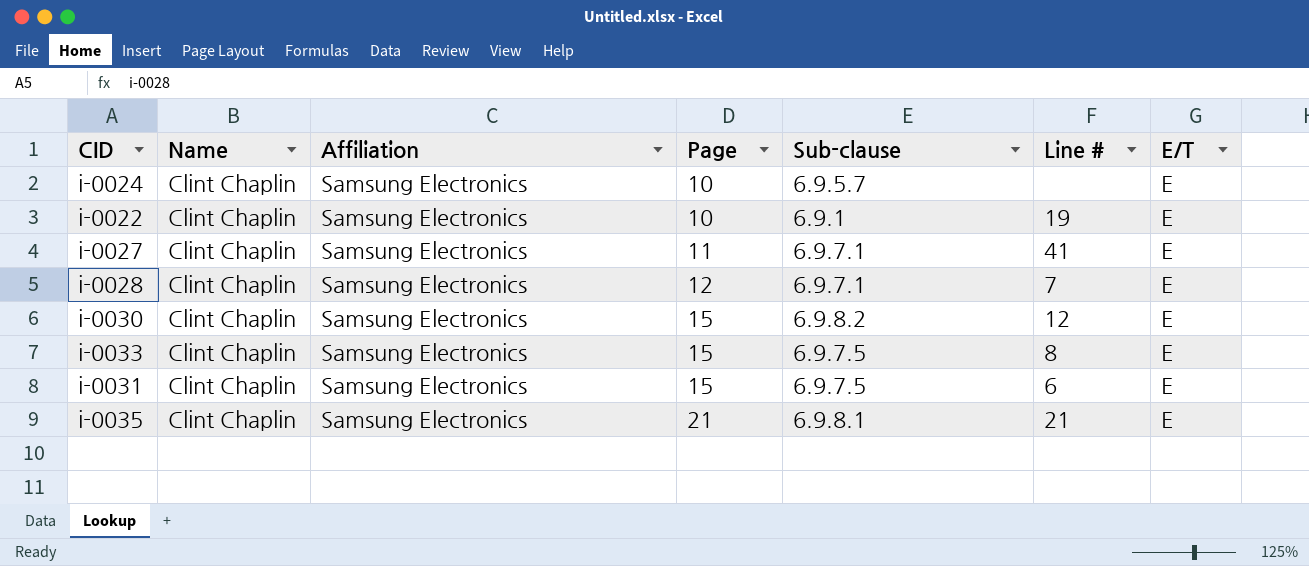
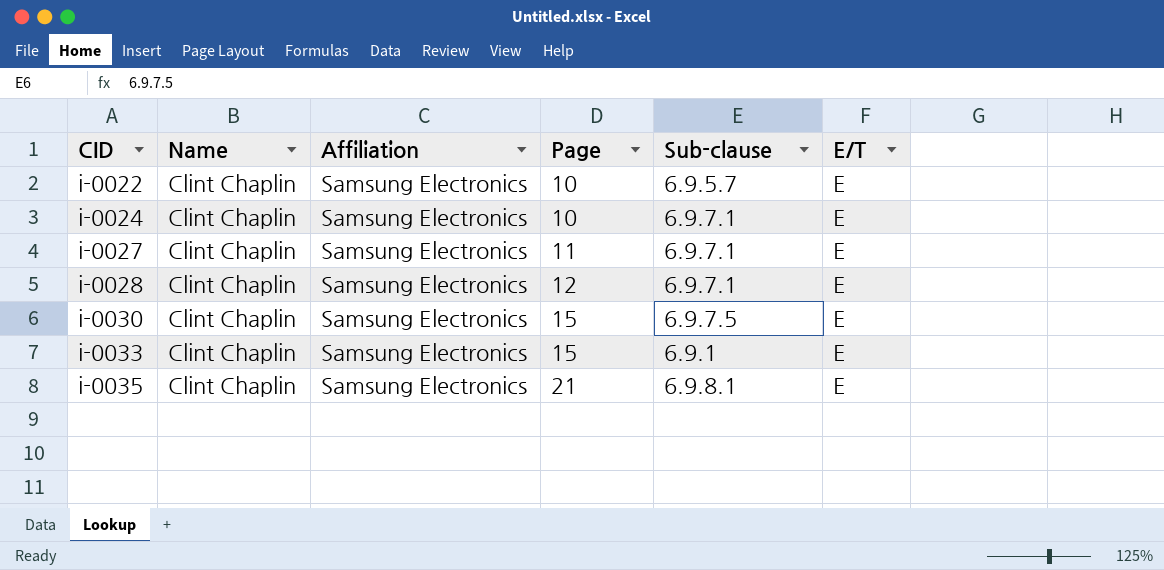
row order: Page ascending -> CID ascending
column Line # | position: 6 -> none
row i-0031: Clint Chaplin | Samsung Electronics | 15 | 6.9.7.5 | 6 | E -> none
i-0022 | Sub-clause: 6.9.1 -> 6.9.5.7
i-0024 | Sub-clause: 6.9.5.7 -> 6.9.7.1
i-0030 | Sub-clause: 6.9.8.2 -> 6.9.7.5
i-0033 | Sub-clause: 6.9.7.5 -> 6.9.1

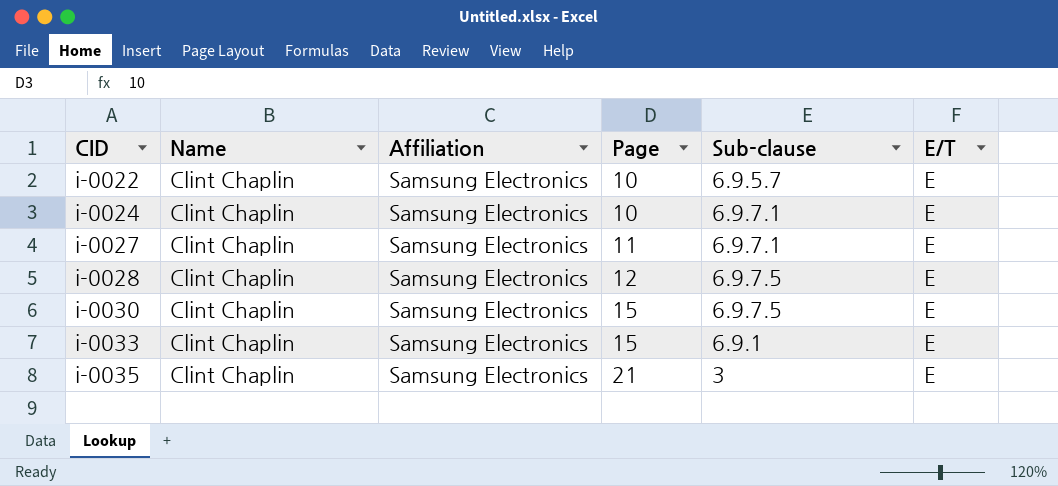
i-0028 | Sub-clause: 6.9.7.1 -> 6.9.7.5
i-0035 | Sub-clause: 6.9.8.1 -> 3

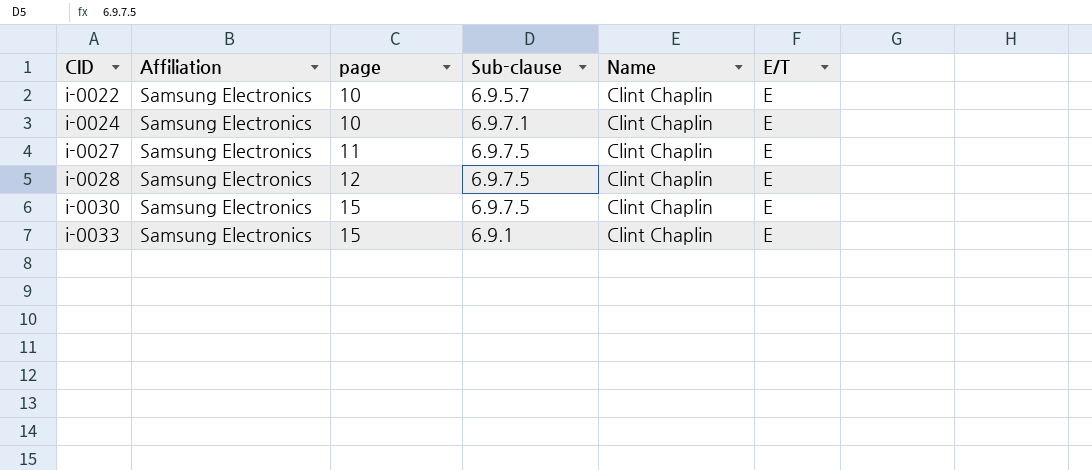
column name: Page -> page
column Name | position: 2 -> 5
row i-0035: Clint Chaplin | Samsung Electronics | 21 | 3 | E -> none
i-0027 | Sub-clause: 6.9.7.1 -> 6.9.7.5

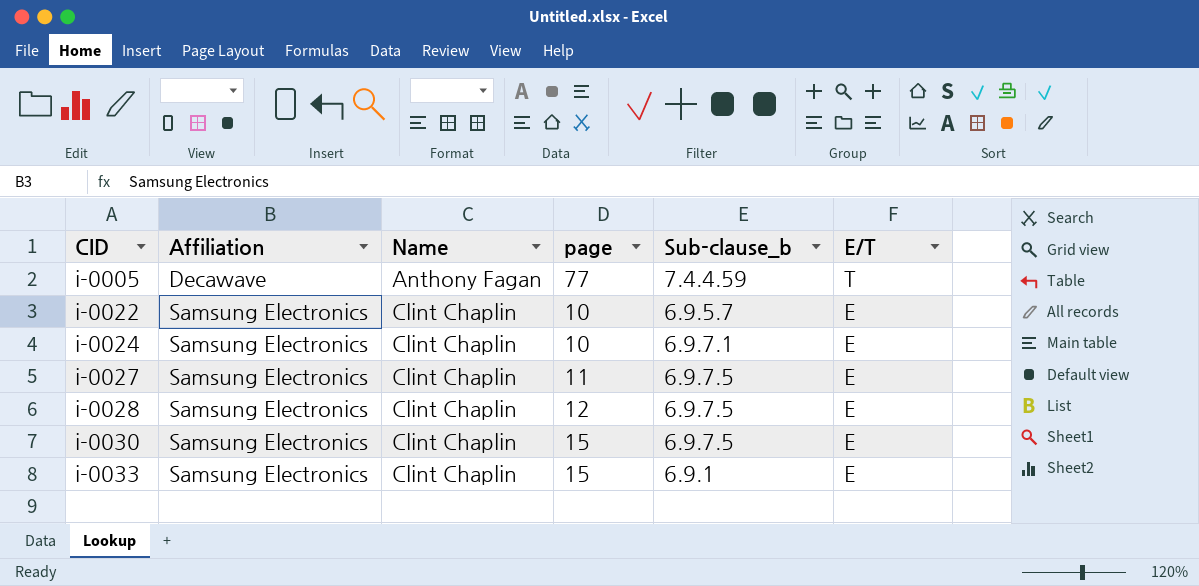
column Name | position: 5 -> 3
column name: Sub-clause -> Sub-clause_b
row i-0005: none -> Decawave | Anthony Fagan | 77 | 7.4.4.59 | T

